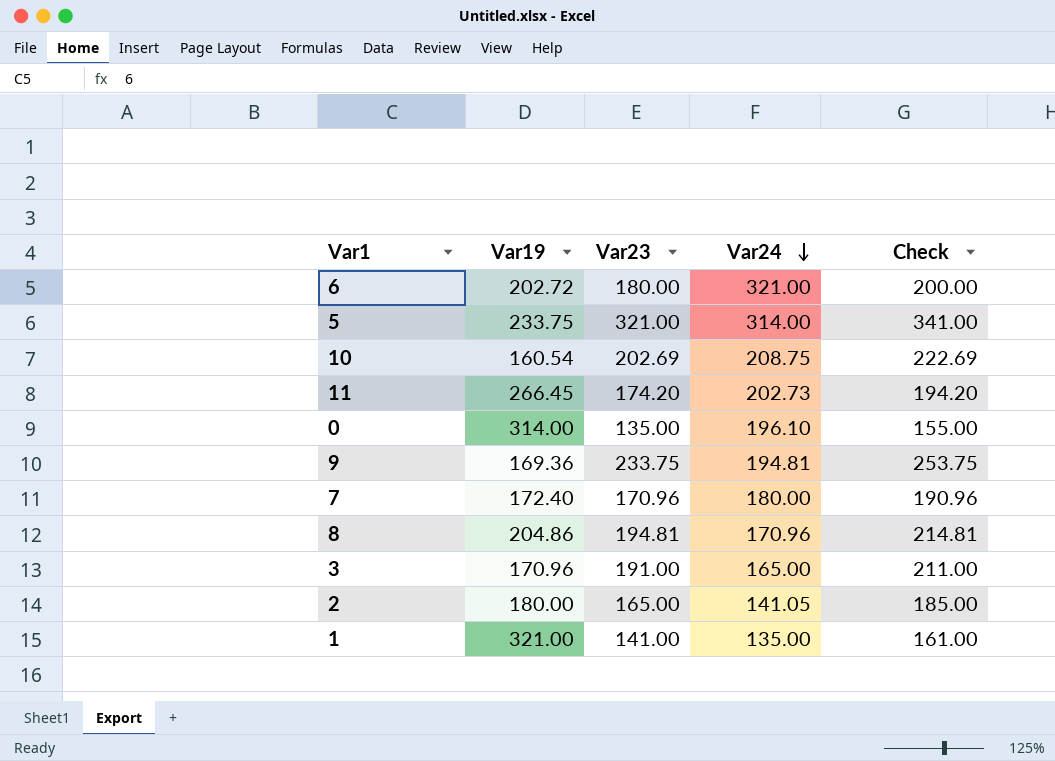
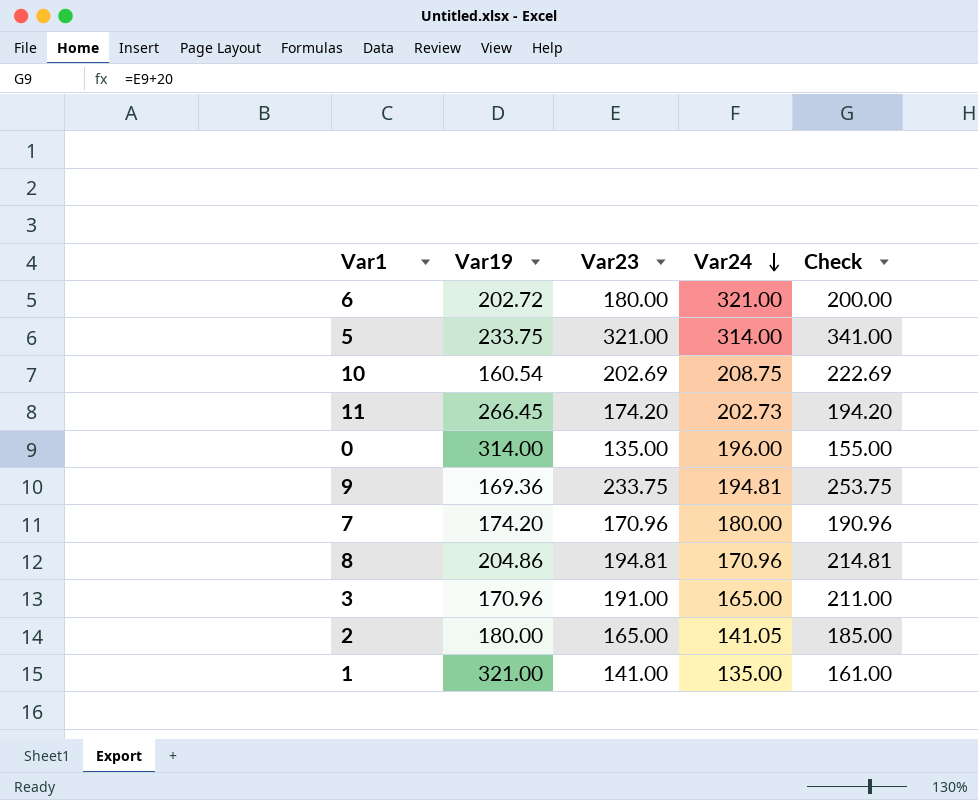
0 | Var24: 196.10 -> 196.00
7 | Var19: 172.40 -> 174.20

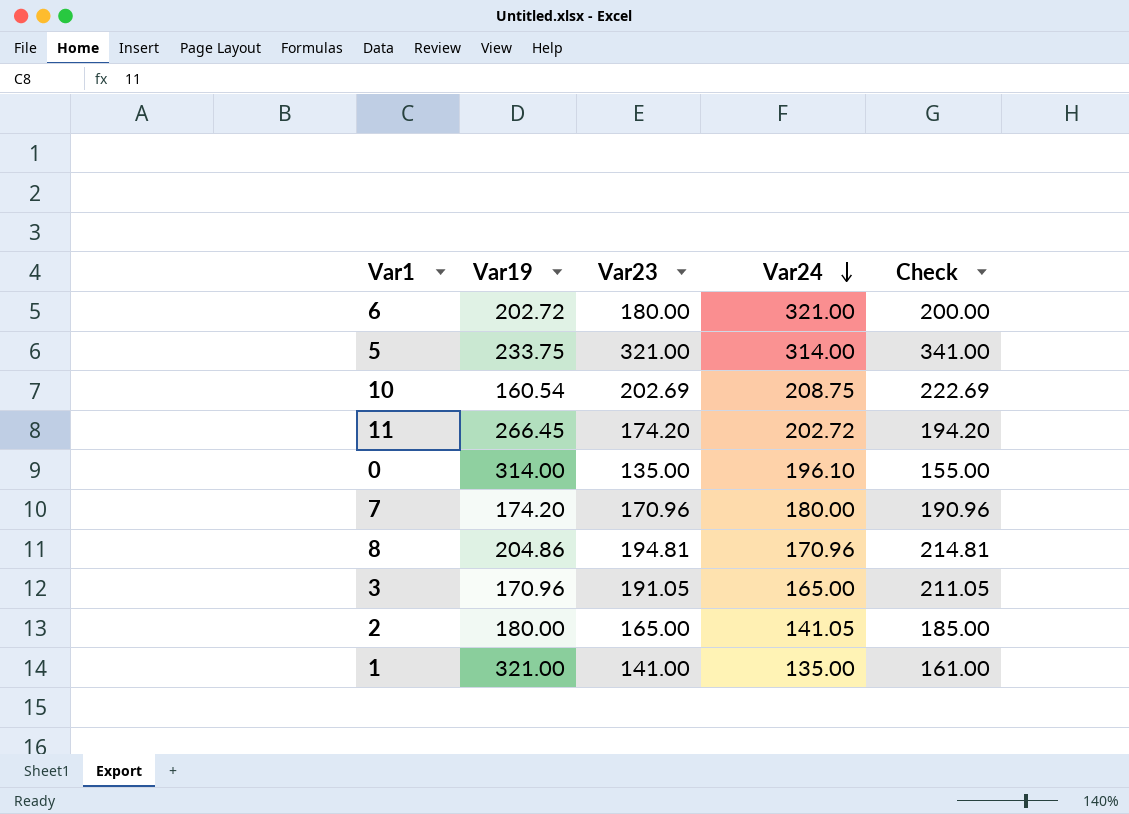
row 9: 169.36 | 233.75 | 194.81 | 253.75 -> none
11 | Var24: 202.73 -> 202.72
0 | Var24: 196.00 -> 196.10
3 | Var23: 191.00 -> 191.05
3 | Check: 211.00 -> 211.05

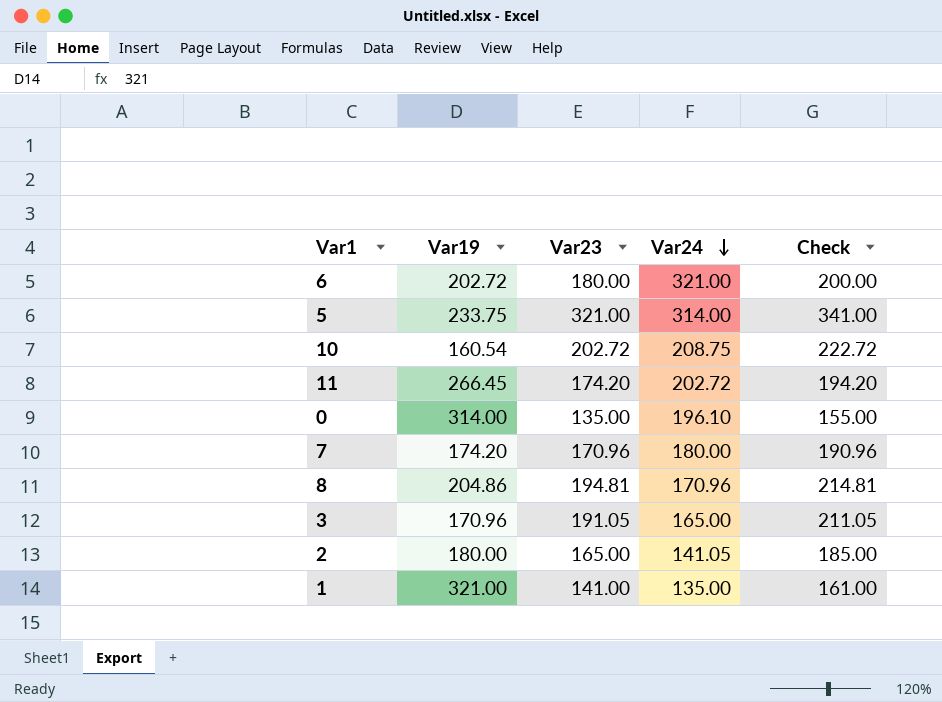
10 | Var23: 202.69 -> 202.72
10 | Check: 222.69 -> 222.72

